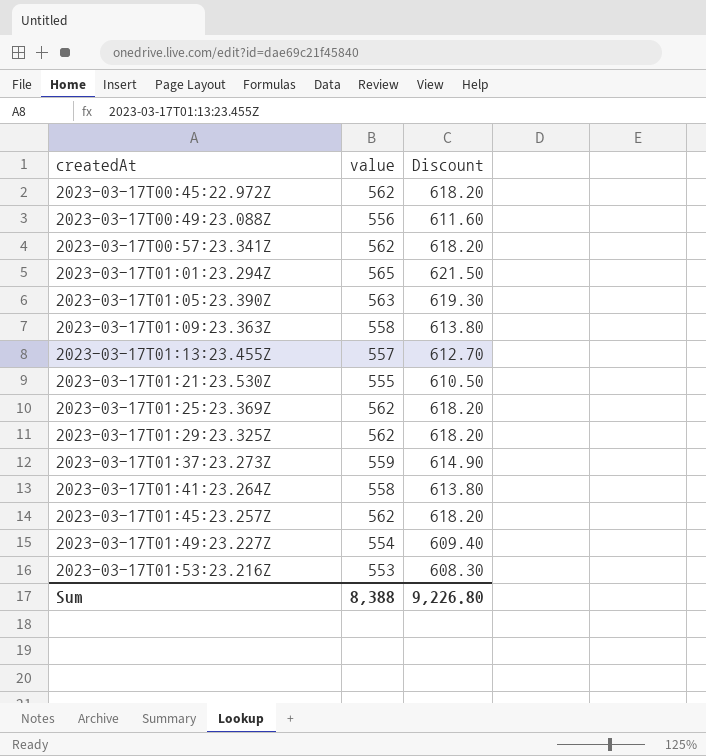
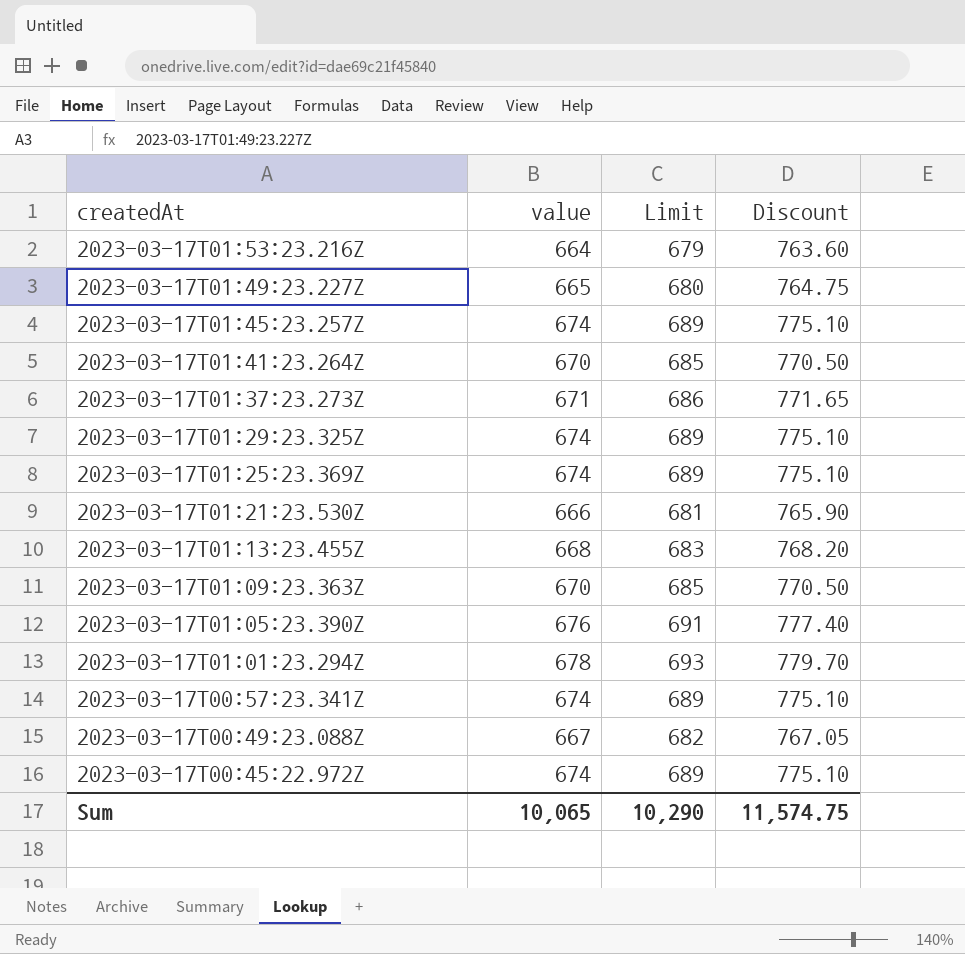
row order: createdAt ascending -> createdAt descending
column Limit | formula: none -> [value] + 15
column Discount | formula: [value] * 1.1 -> [value] * 1.15
2023-03-17T01:53:23.216Z | value: 553 -> 664
2023-03-17T01:49:23.227Z | value: 554 -> 665
2023-03-17T01:45:23.257Z | value: 562 -> 674
2023-03-17T01:41:23.264Z | value: 558 -> 670
2023-03-17T01:37:23.273Z | value: 559 -> 671
2023-03-17T01:29:23.325Z | value: 562 -> 674
2023-03-17T01:25:23.369Z | value: 562 -> 674
2023-03-17T01:21:23.530Z | value: 555 -> 666
2023-03-17T01:13:23.455Z | value: 557 -> 668
2023-03-17T01:09:23.363Z | value: 558 -> 670
2023-03-17T01:05:23.390Z | value: 563 -> 676
2023-03-17T01:01:23.294Z | value: 565 -> 678
2023-03-17T00:57:23.341Z | value: 562 -> 674
2023-03-17T00:49:23.088Z | value: 556 -> 667
2023-03-17T00:45:22.972Z | value: 562 -> 674
Sum | value: 8,388 -> 10,065
Sum | Discount: 9,226.80 -> 11,574.75

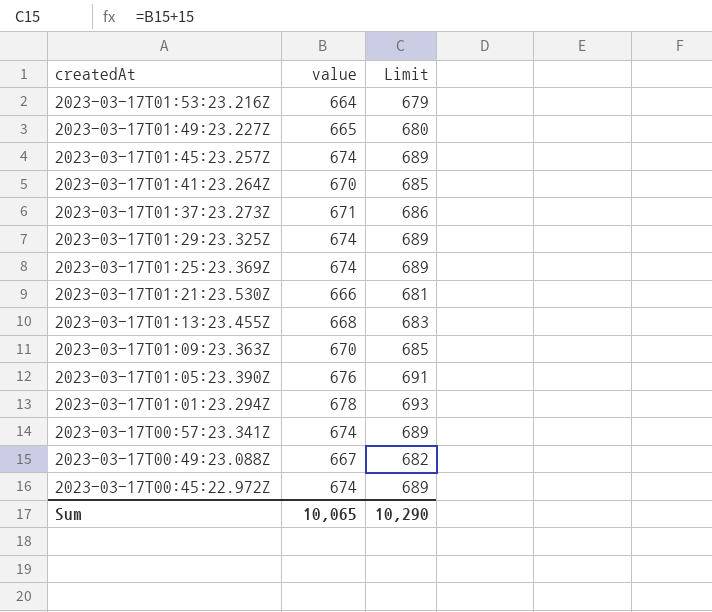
column Discount | formula: [value] * 1.15 -> none

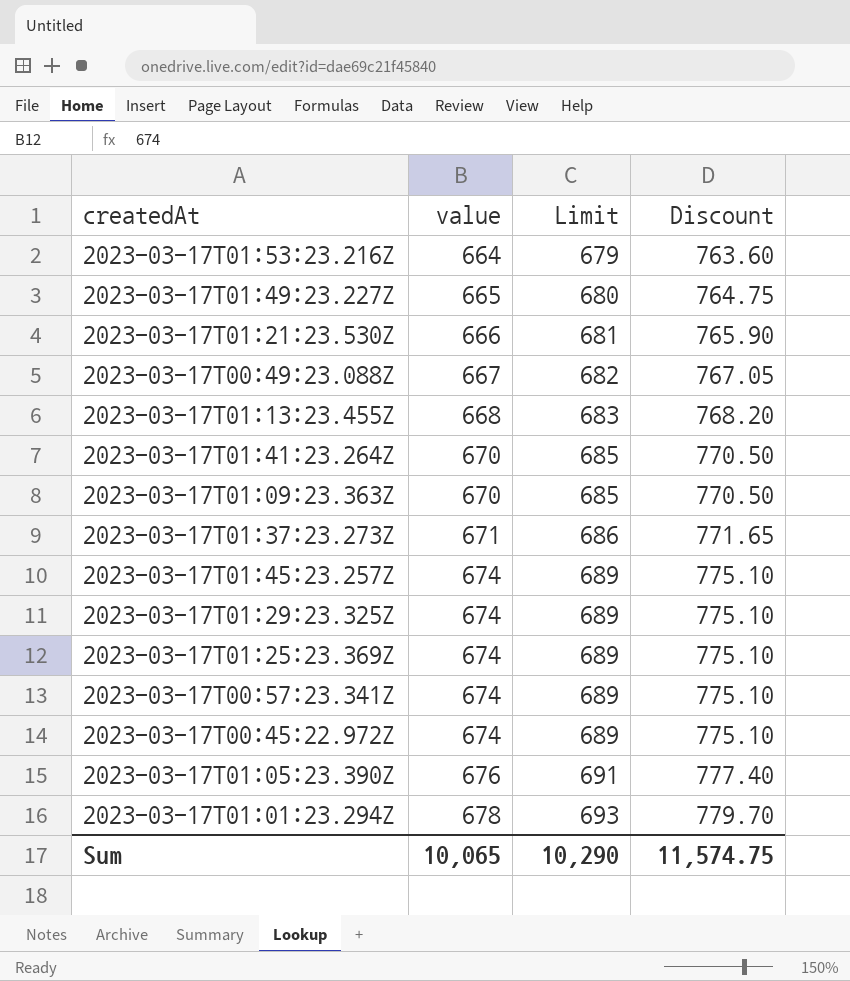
row order: createdAt descending -> value ascending
column Discount | formula: none -> [value] * 1.15

